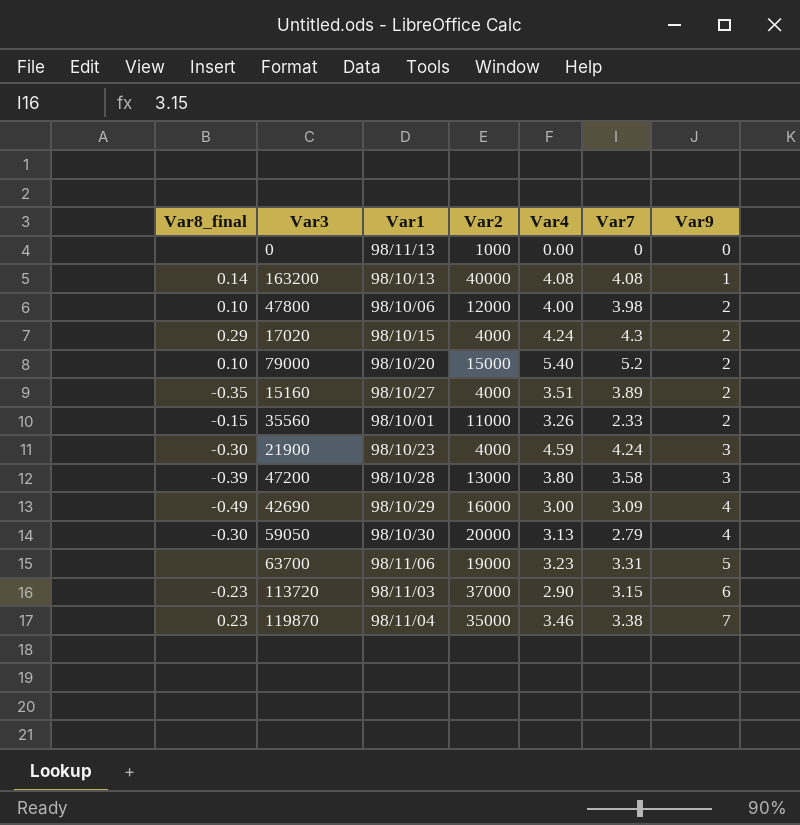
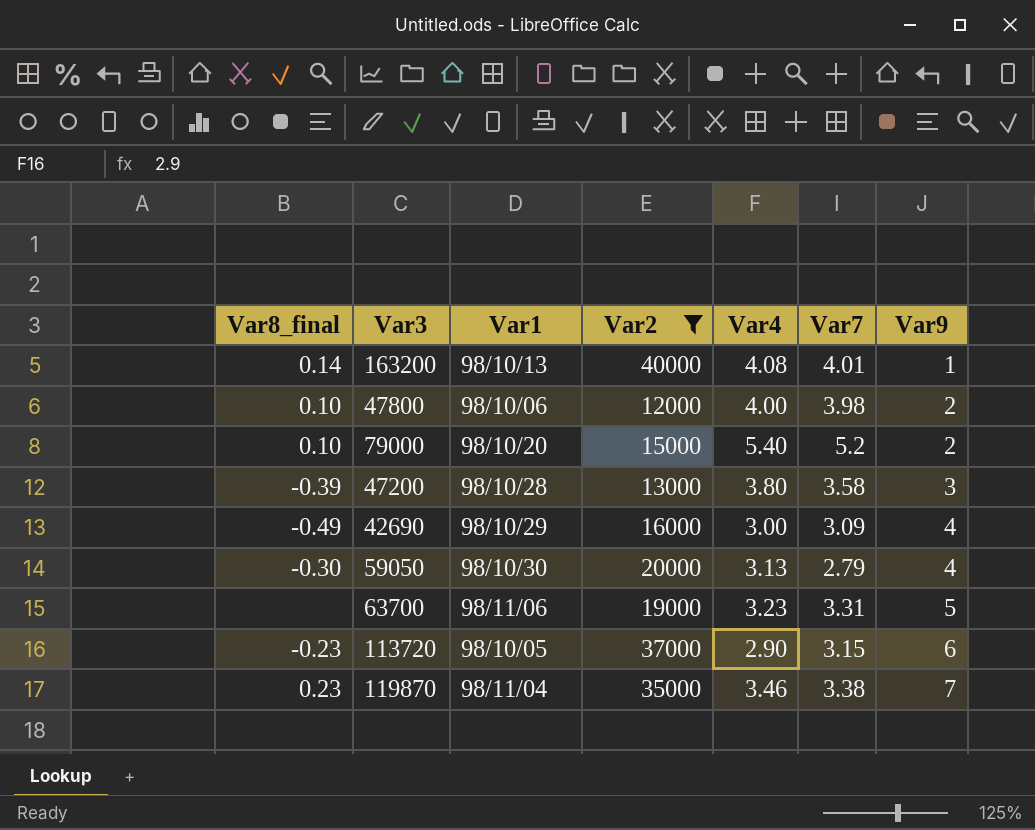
filter: none -> Var2 >= 12000
163200 | Var7: 4.08 -> 4.01
113720 | Var1: 98/11/03 -> 98/10/05

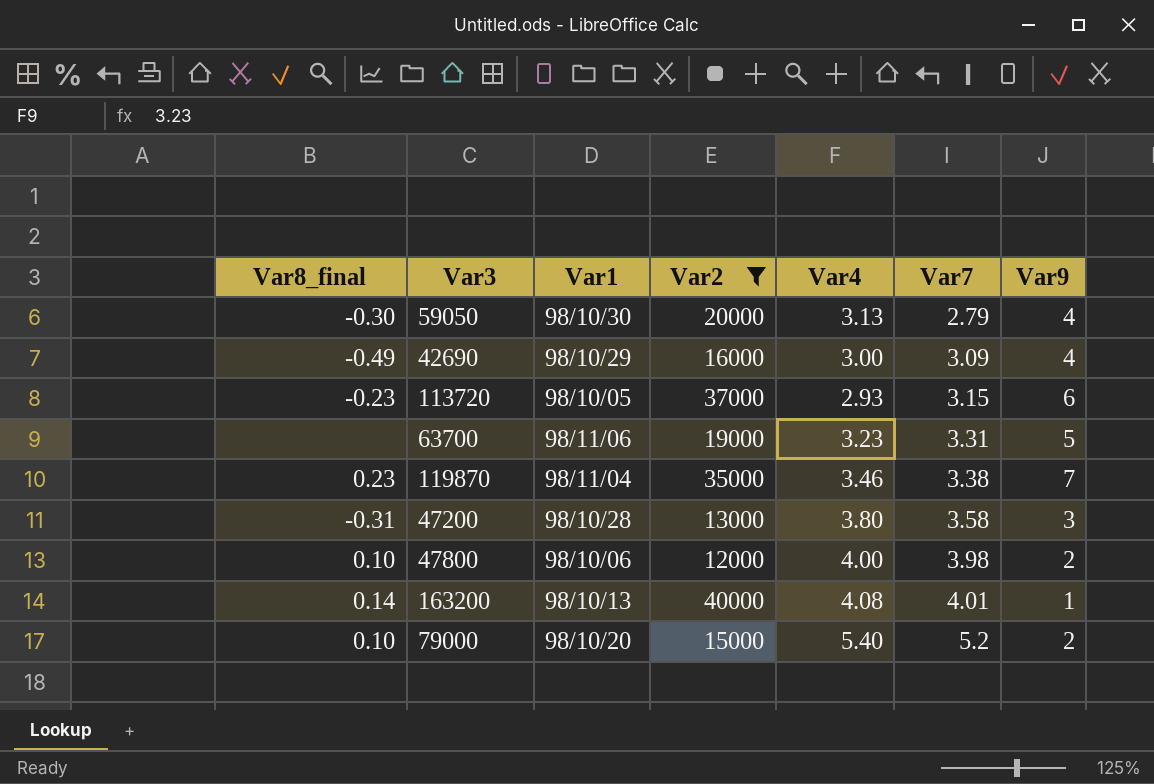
row order: Var9 ascending -> Var7 ascending
113720 | Var4: 2.90 -> 2.93
47200 | Var8_final: -0.39 -> -0.31

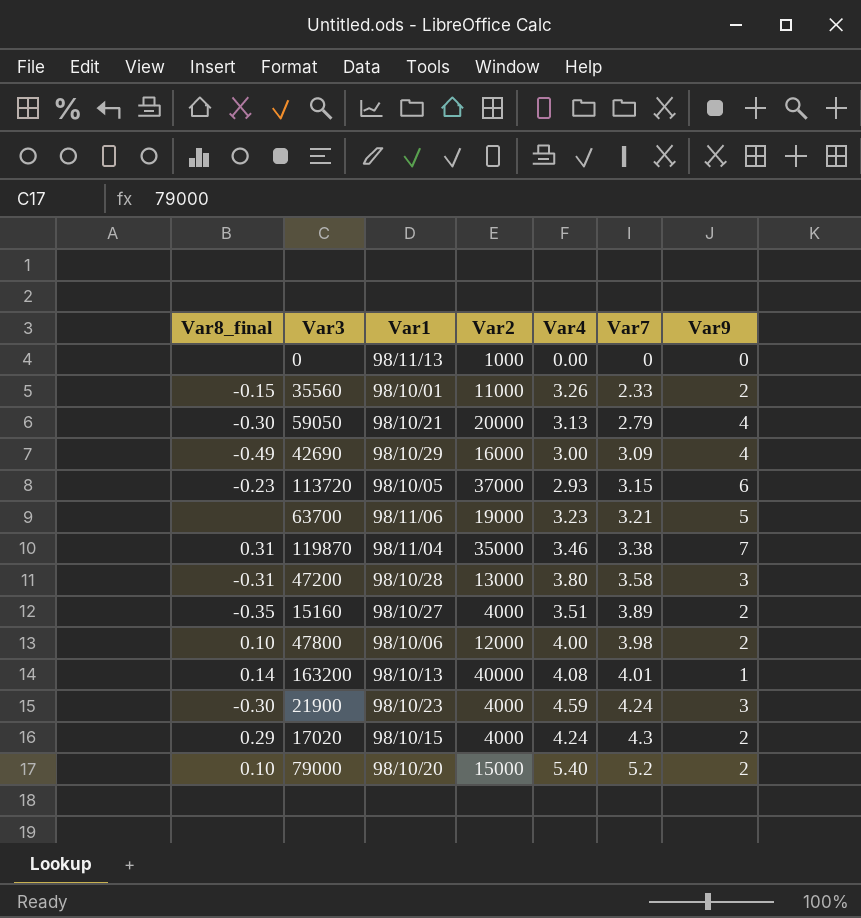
filter: Var2 >= 12000 -> none
59050 | Var1: 98/10/30 -> 98/10/21
63700 | Var7: 3.31 -> 3.21
119870 | Var8_final: 0.23 -> 0.31

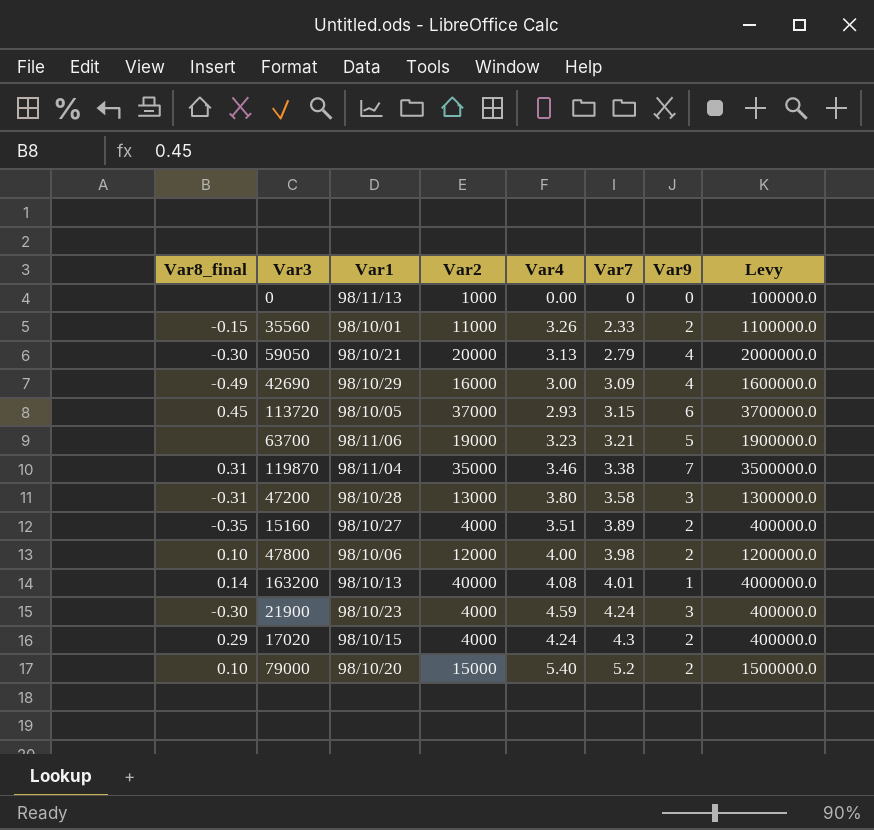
column Levy | formula: none -> [Var2] * 100
113720 | Var8_final: -0.23 -> 0.45

